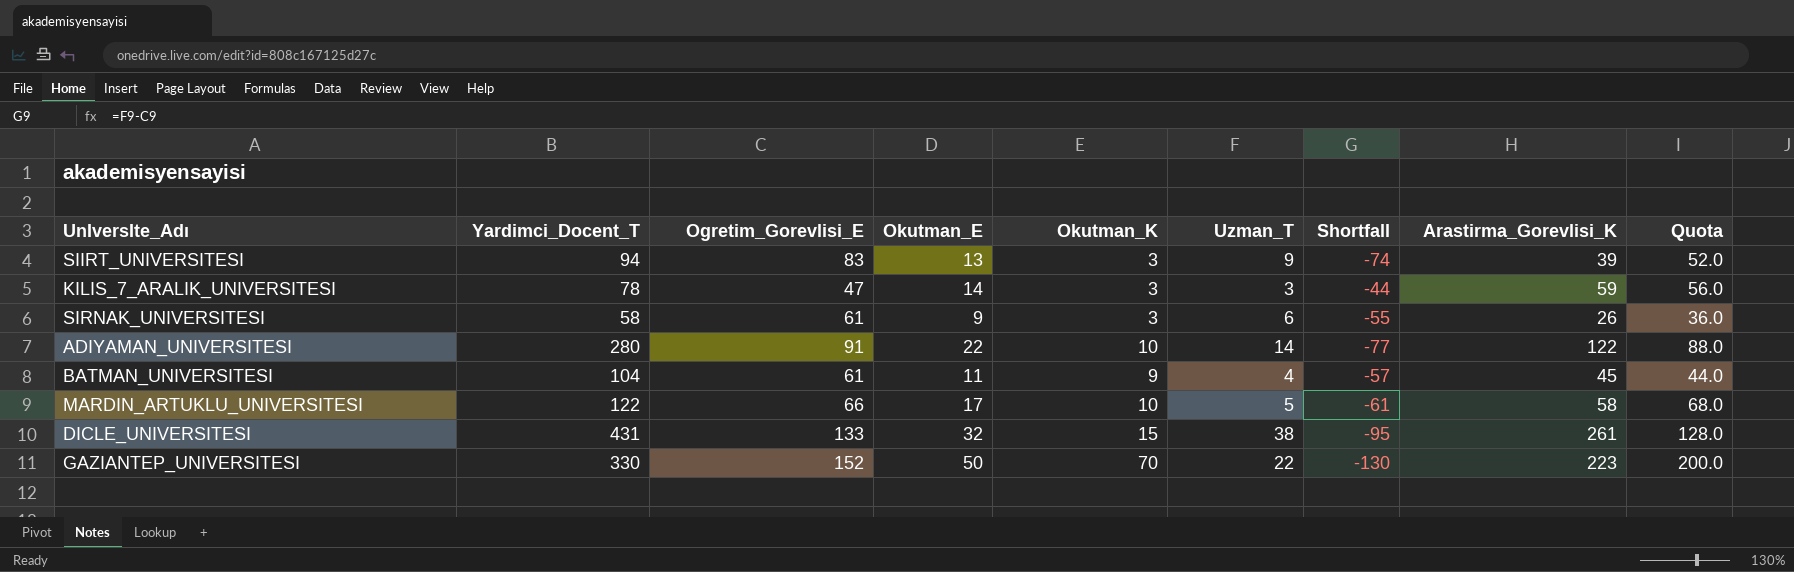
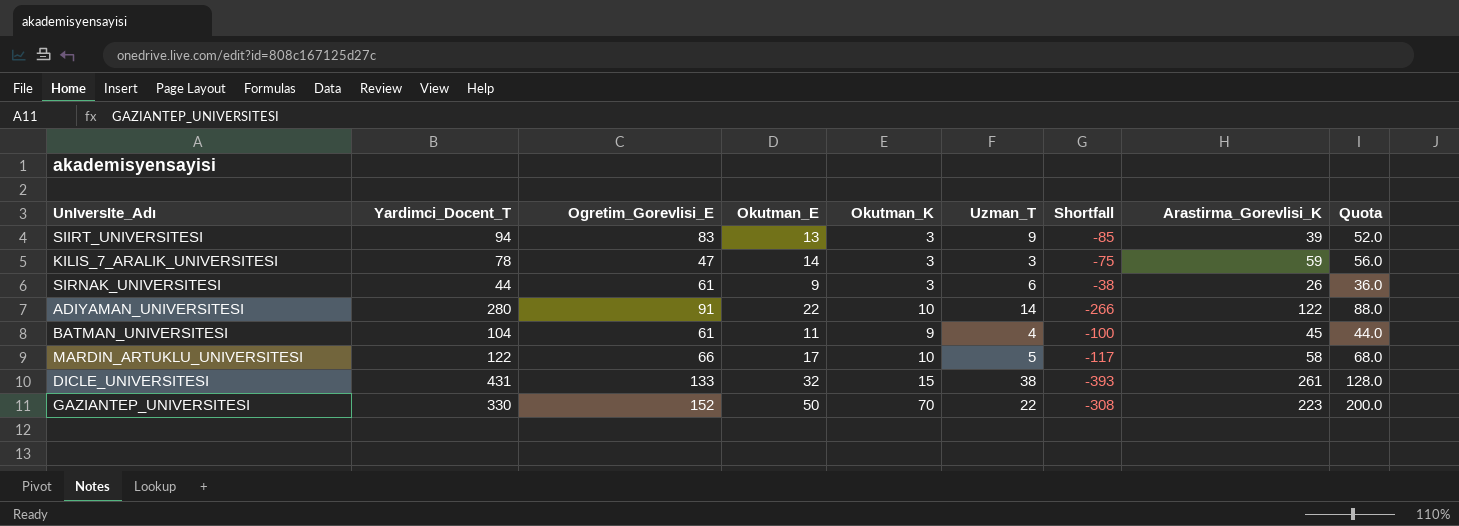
column Shortfall | formula: [Uzman_T] - [Ogretim_Gorevlisi_E] -> [Uzman_T] - [Yardimci_Docent_T]
SIRNAK_UNIVERSITESI | Yardimci_Docent_T: 58 -> 44

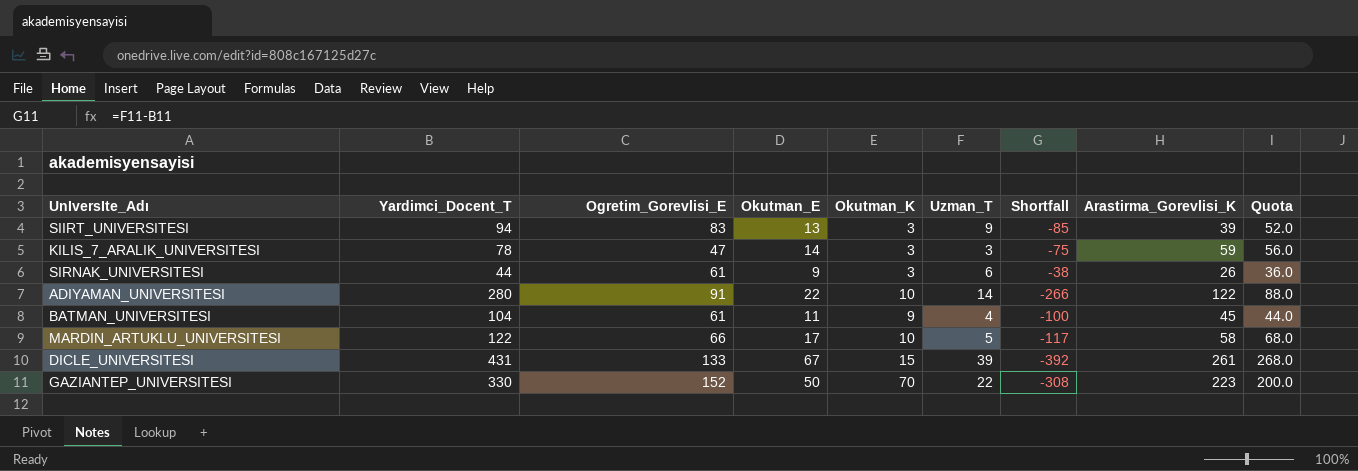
DICLE_UNIVERSITESI | Okutman_E: 32 -> 67
DICLE_UNIVERSITESI | Uzman_T: 38 -> 39
DICLE_UNIVERSITESI | Shortfall: -393 -> -392
DICLE_UNIVERSITESI | Quota: 128.0 -> 268.0

